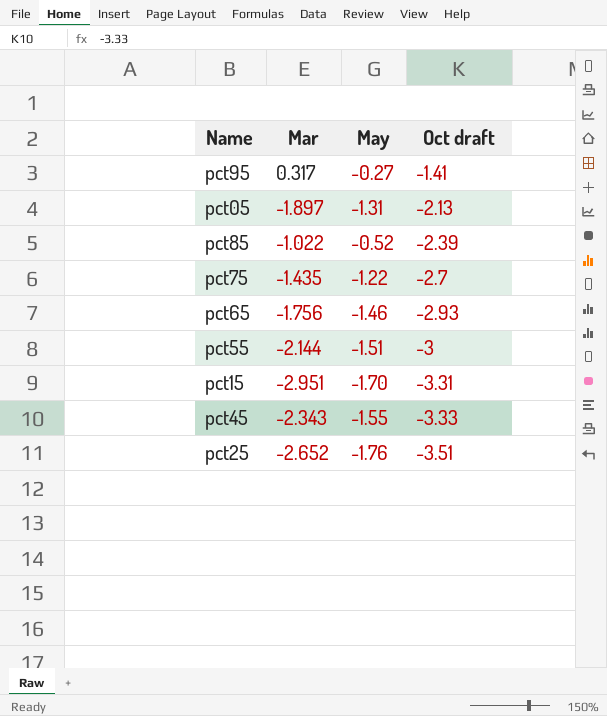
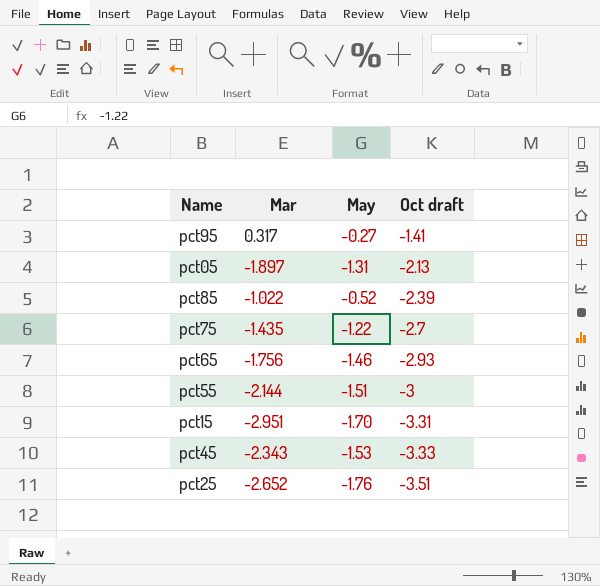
pct45 | May: -1.55 -> -1.53

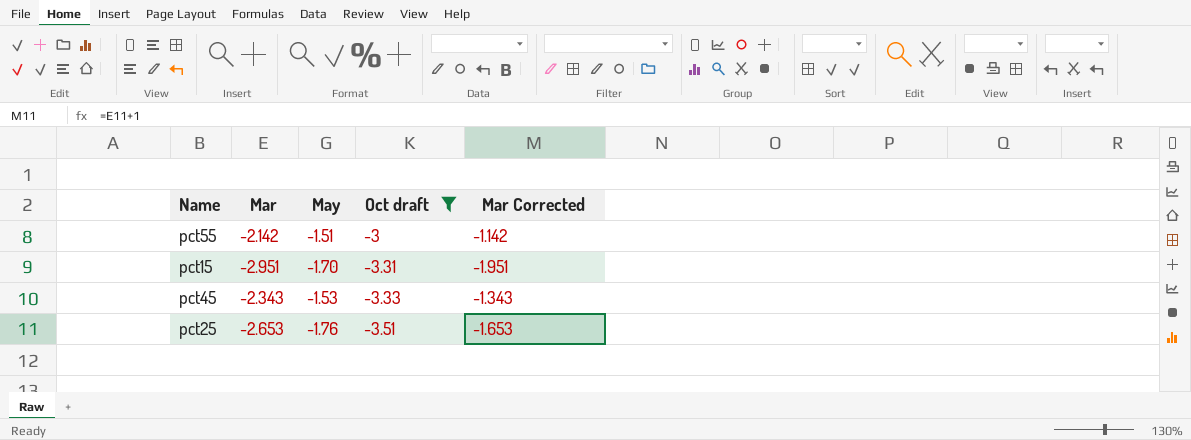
filter: none -> Oct draft <= -3
column Mar Corrected | formula: none -> [Mar] + 1
pct55 | Mar: -2.144 -> -2.142
pct25 | Mar: -2.652 -> -2.653

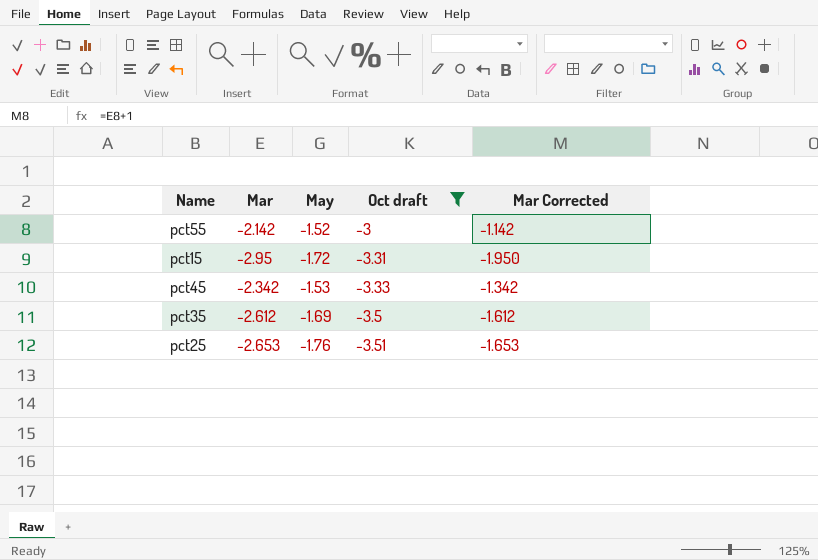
pct55 | May: -1.51 -> -1.52
pct15 | Mar: -2.951 -> -2.95
pct15 | May: -1.70 -> -1.72
pct15 | Mar Corrected: -1.951 -> -1.950
pct45 | Mar: -2.343 -> -2.342
pct45 | Mar Corrected: -1.343 -> -1.342
row pct35: none -> -2.612 | -1.69 | -3.5 | -1.612

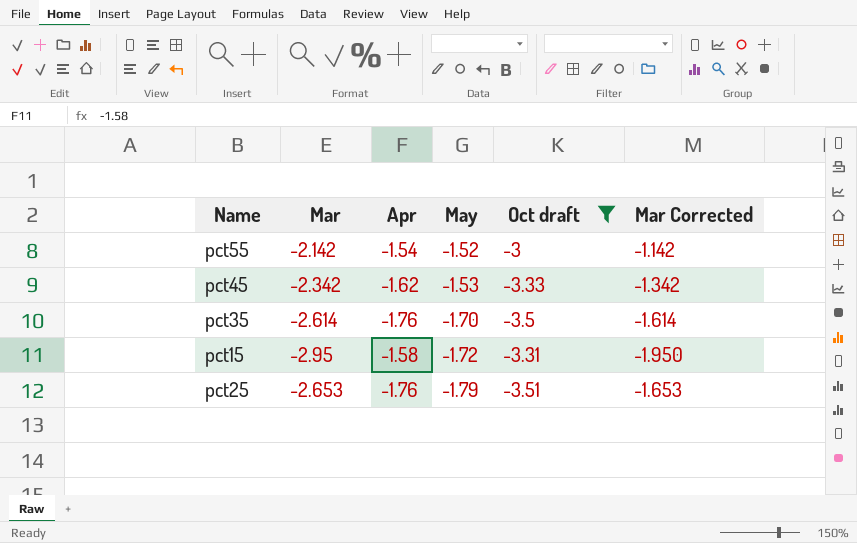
row order: Oct draft descending -> May descending
column Apr | position: none -> 3
pct35 | Mar: -2.612 -> -2.614
pct35 | May: -1.69 -> -1.70
pct35 | Mar Corrected: -1.612 -> -1.614
pct25 | May: -1.76 -> -1.79

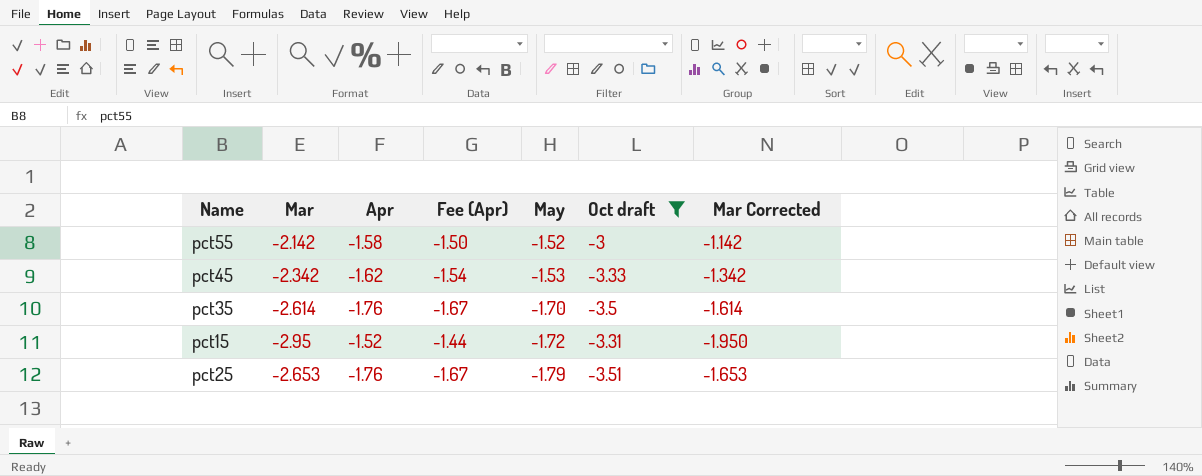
column Fee (Apr) | formula: none -> [Apr] * 0.95
pct55 | Apr: -1.54 -> -1.58
pct15 | Apr: -1.58 -> -1.52

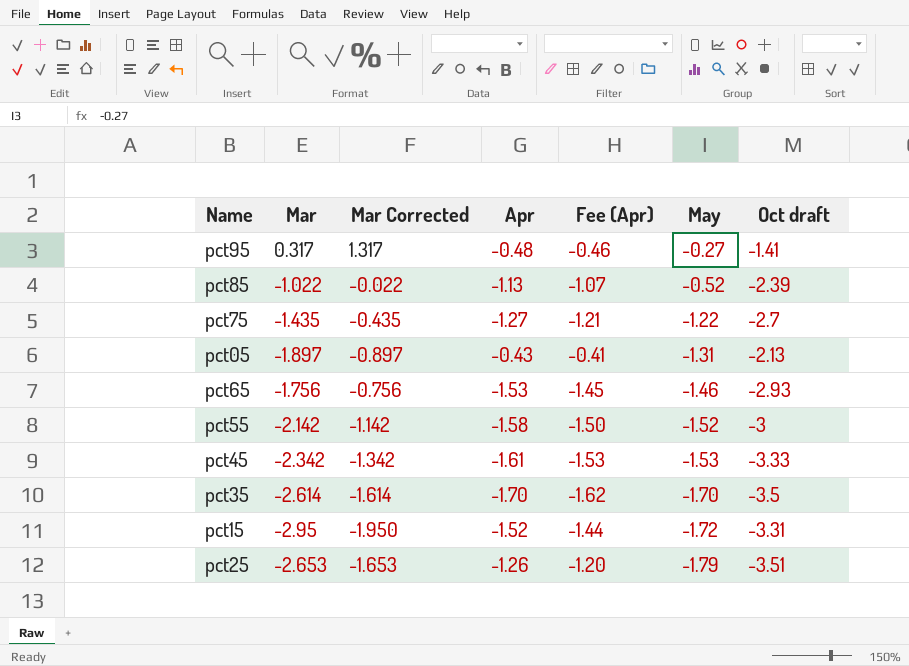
filter: Oct draft <= -3 -> none
column Mar Corrected | position: 7 -> 3
pct45 | Apr: -1.62 -> -1.61
pct45 | Fee (Apr): -1.54 -> -1.53
pct35 | Apr: -1.76 -> -1.70
pct35 | Fee (Apr): -1.67 -> -1.62
pct25 | Apr: -1.76 -> -1.26
pct25 | Fee (Apr): -1.67 -> -1.20

